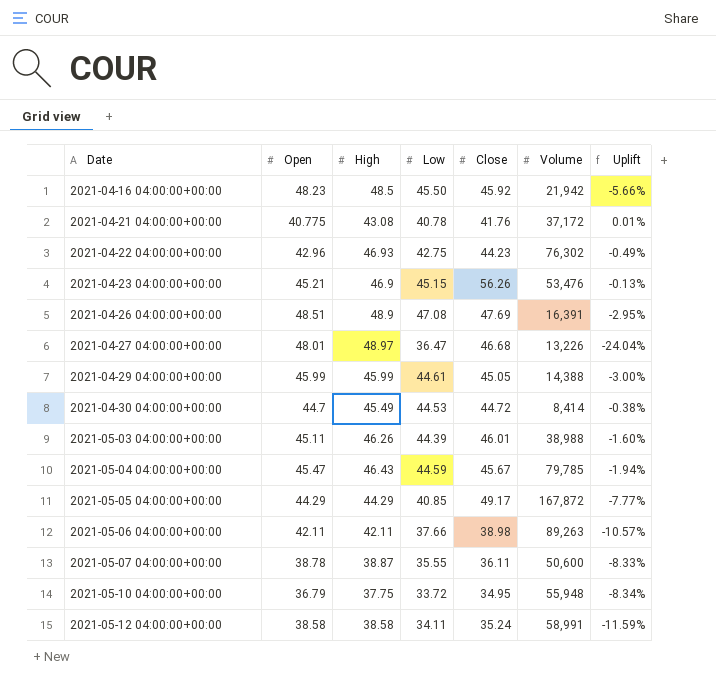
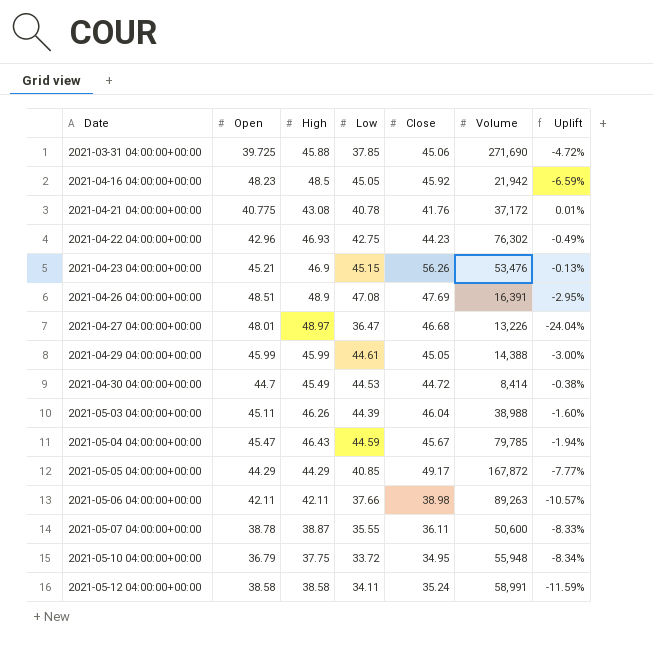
row 2021-03-31 04:00:00+00:00: none -> 39.725 | 45.88 | 37.85 | 45.06 | 271,690 | -4.72%
2021-04-16 04:00:00+00:00 | Low: 45.50 -> 45.05
2021-04-16 04:00:00+00:00 | Uplift: -5.66% -> -6.59%
2021-05-03 04:00:00+00:00 | Close: 46.01 -> 46.04

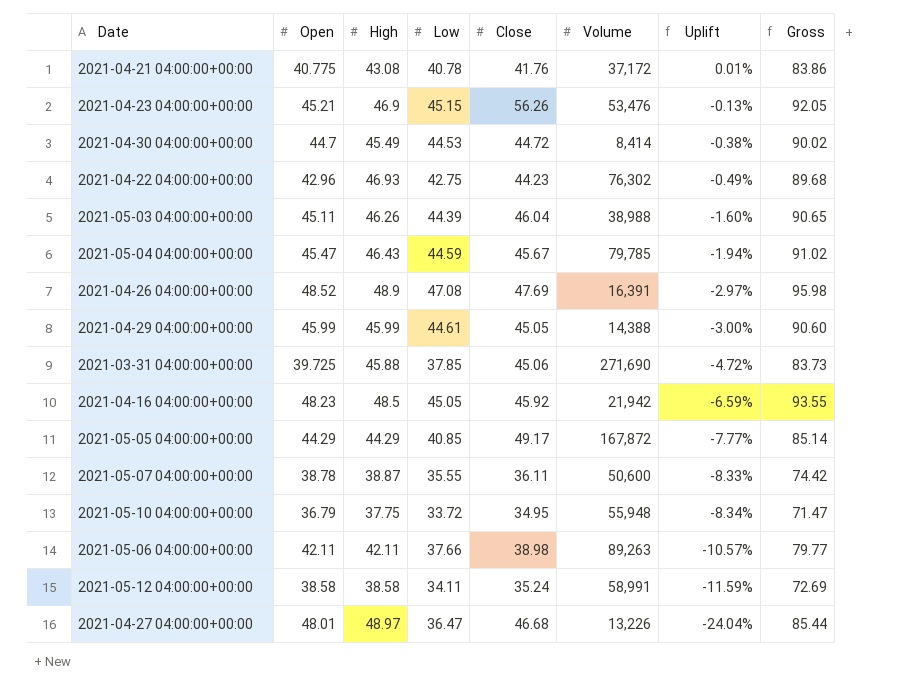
row order: Date ascending -> Uplift descending
column Gross | formula: none -> [High] + [Low]
2021-04-26 04:00:00+00:00 | Open: 48.51 -> 48.52
2021-04-26 04:00:00+00:00 | Uplift: -2.95% -> -2.97%

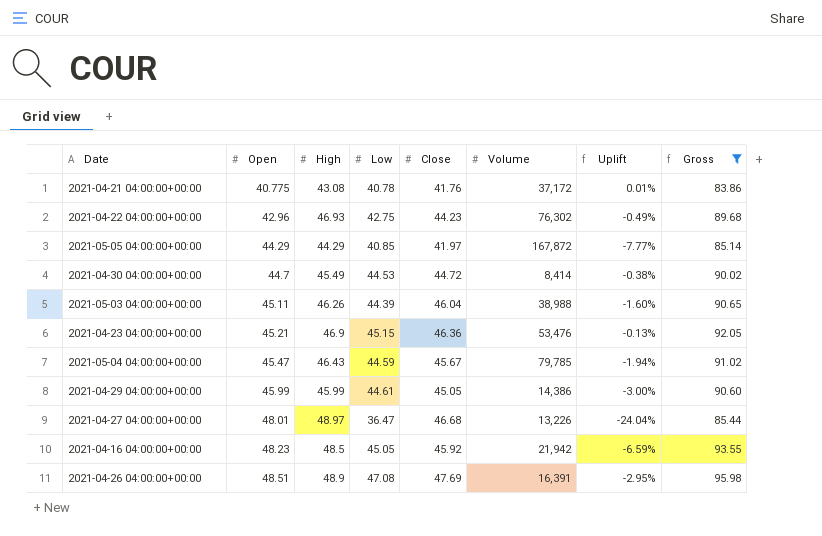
filter: none -> Gross >= 83.86
row order: Uplift descending -> Open ascending
2021-05-05 04:00:00+00:00 | Close: 49.17 -> 41.97
2021-04-23 04:00:00+00:00 | Close: 56.26 -> 46.36
2021-04-29 04:00:00+00:00 | Volume: 14,388 -> 14,386
2021-04-26 04:00:00+00:00 | Open: 48.52 -> 48.51
2021-04-26 04:00:00+00:00 | Uplift: -2.97% -> -2.95%

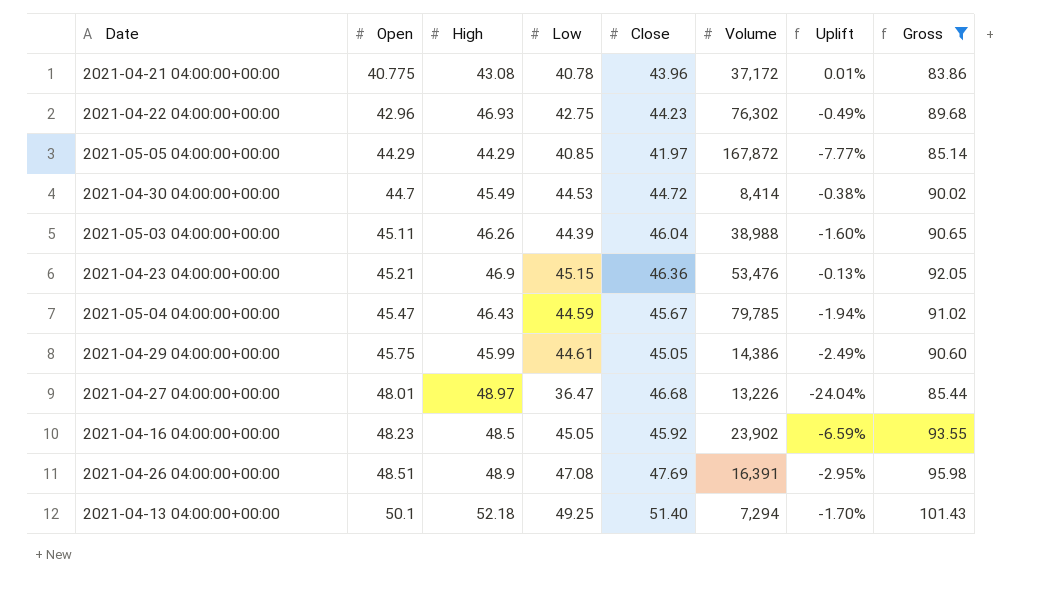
2021-04-21 04:00:00+00:00 | Close: 41.76 -> 43.96
2021-04-29 04:00:00+00:00 | Open: 45.99 -> 45.75
2021-04-29 04:00:00+00:00 | Uplift: -3.00% -> -2.49%
2021-04-16 04:00:00+00:00 | Volume: 21,942 -> 23,902
row 2021-04-13 04:00:00+00:00: none -> 50.1 | 52.18 | 49.25 | 51.40 | 7,294 | -1.70% | 101.43

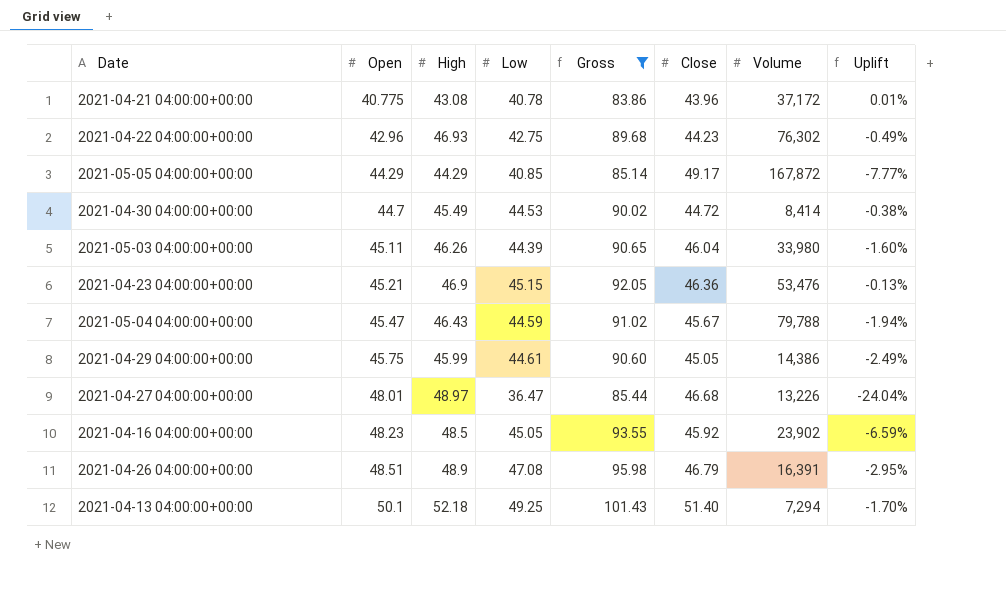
column Gross | position: 8 -> 5
2021-05-05 04:00:00+00:00 | Close: 41.97 -> 49.17
2021-05-03 04:00:00+00:00 | Volume: 38,988 -> 33,980
2021-05-04 04:00:00+00:00 | Volume: 79,785 -> 79,788
2021-04-26 04:00:00+00:00 | Close: 47.69 -> 46.79

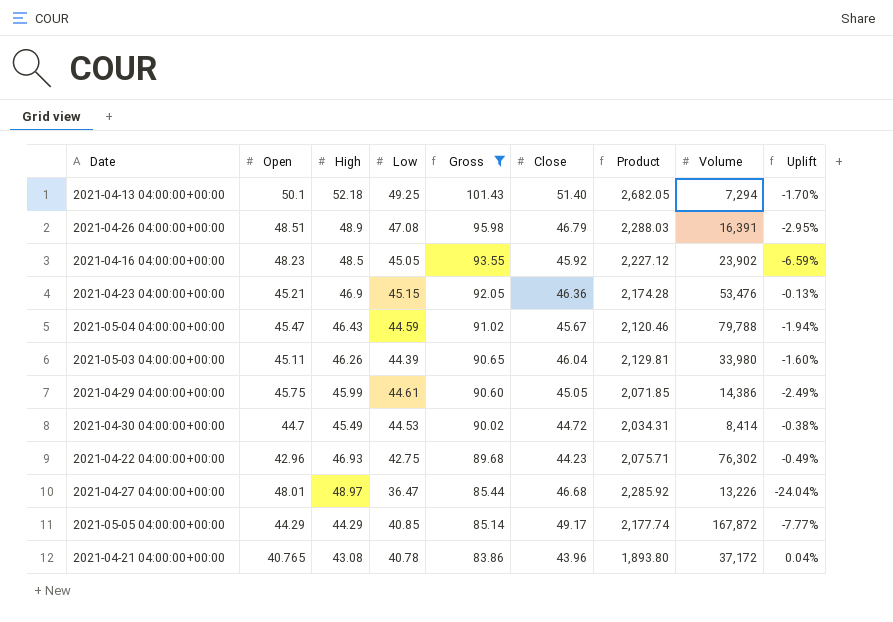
row order: Open ascending -> Gross descending
column Product | formula: none -> [High] * [Close]
2021-04-21 04:00:00+00:00 | Open: 40.775 -> 40.765
2021-04-21 04:00:00+00:00 | Uplift: 0.01% -> 0.04%

